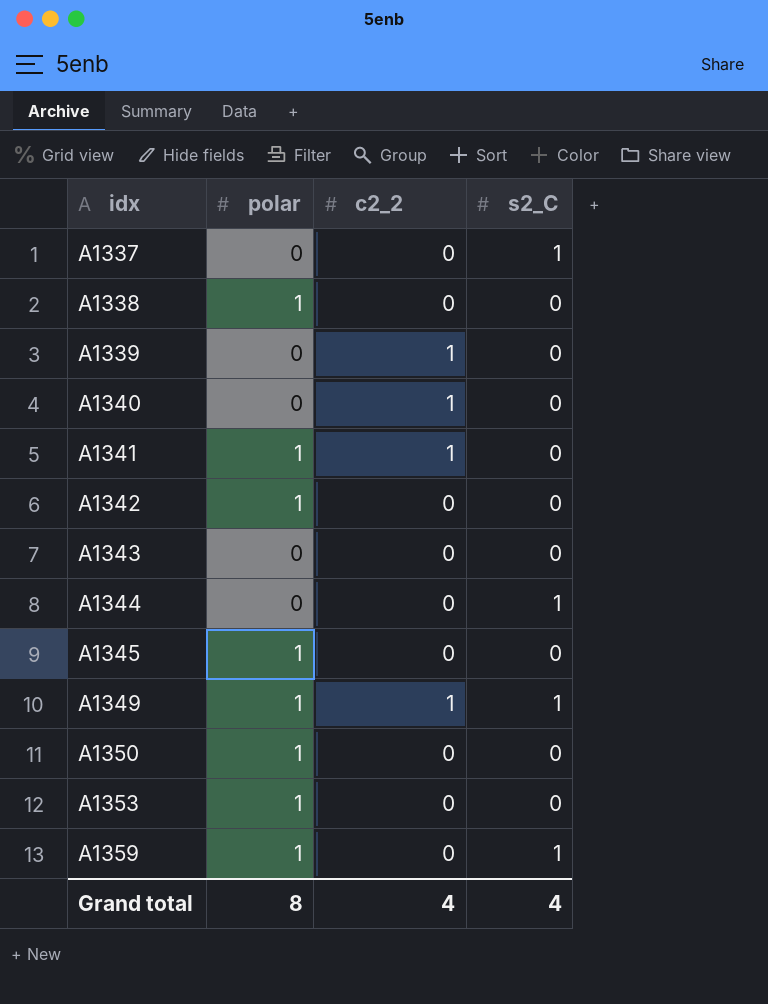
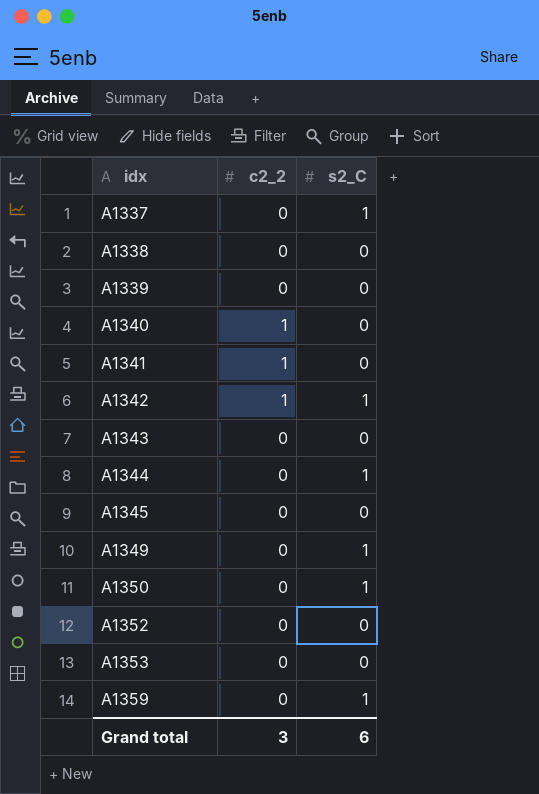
column polar | position: 2 -> none
A1339 | c2_2: 1 -> 0
A1342 | c2_2: 0 -> 1
A1342 | s2_C: 0 -> 1
A1349 | c2_2: 1 -> 0
A1350 | s2_C: 0 -> 1
row A1352: none -> 0 | 0
Grand total | c2_2: 4 -> 3
Grand total | s2_C: 4 -> 6

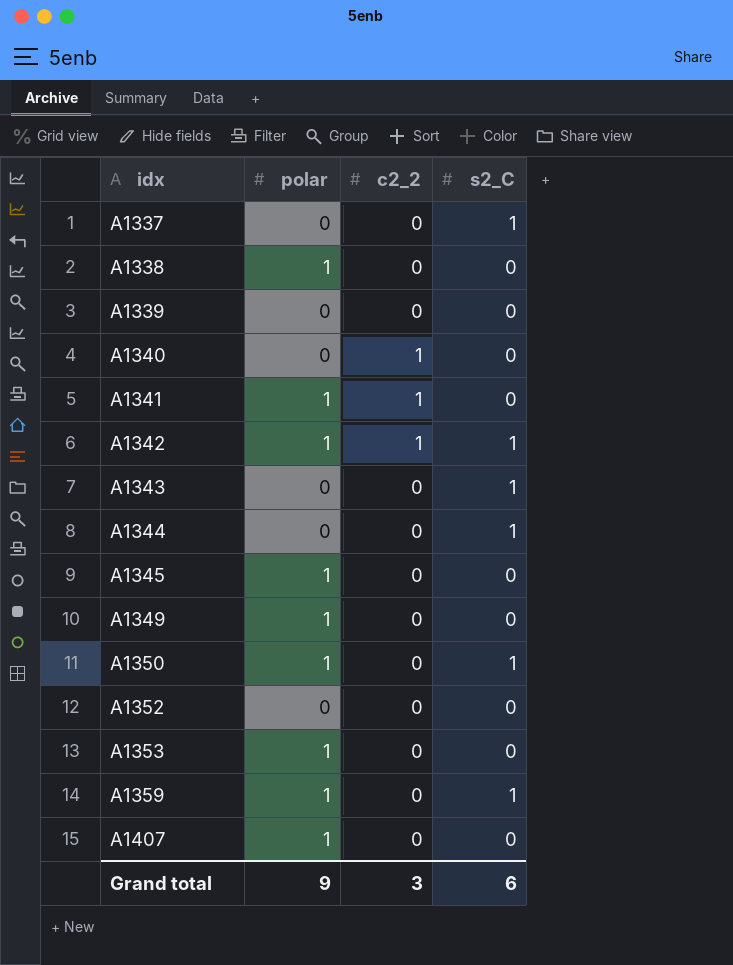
column polar | position: none -> 2
A1343 | s2_C: 0 -> 1
A1349 | s2_C: 1 -> 0
row A1407: none -> 1 | 0 | 0

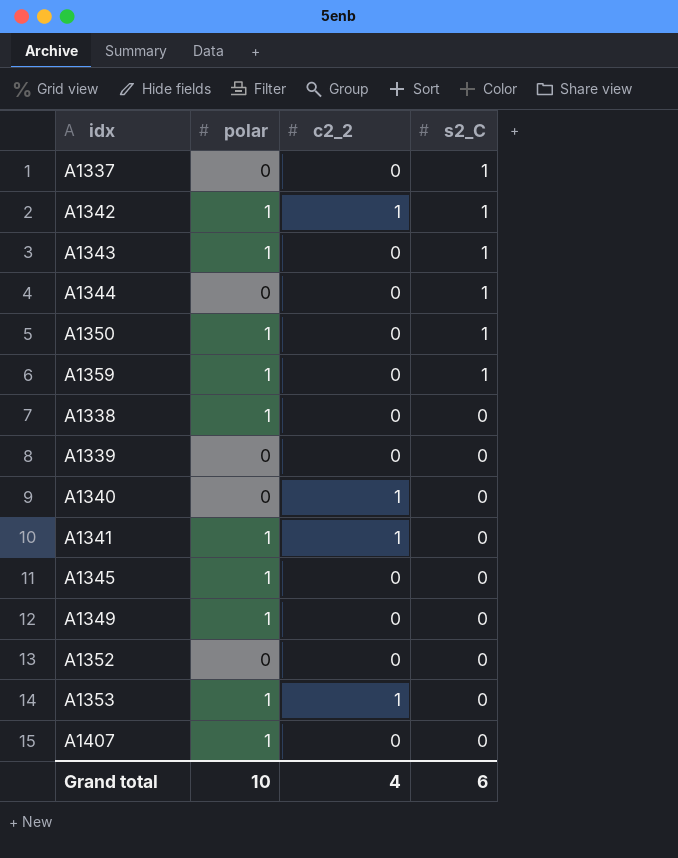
row order: idx ascending -> s2_C descending
A1343 | polar: 0 -> 1
A1353 | c2_2: 0 -> 1
Grand total | polar: 9 -> 10
Grand total | c2_2: 3 -> 4

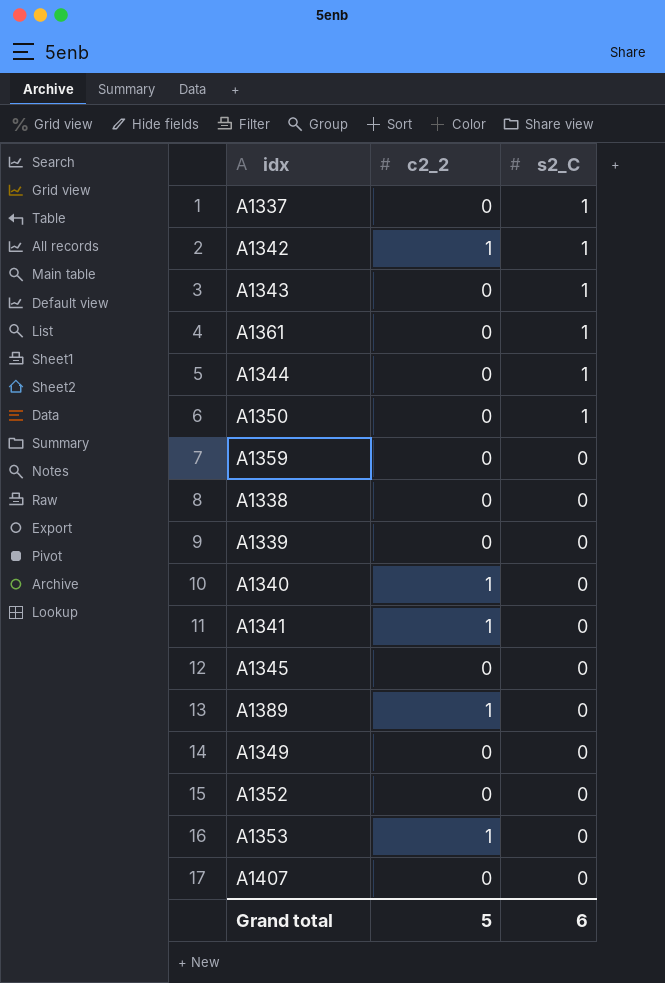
column polar | position: 2 -> none
row A1361: none -> 0 | 1
A1359 | s2_C: 1 -> 0
row A1389: none -> 1 | 0
Grand total | c2_2: 4 -> 5

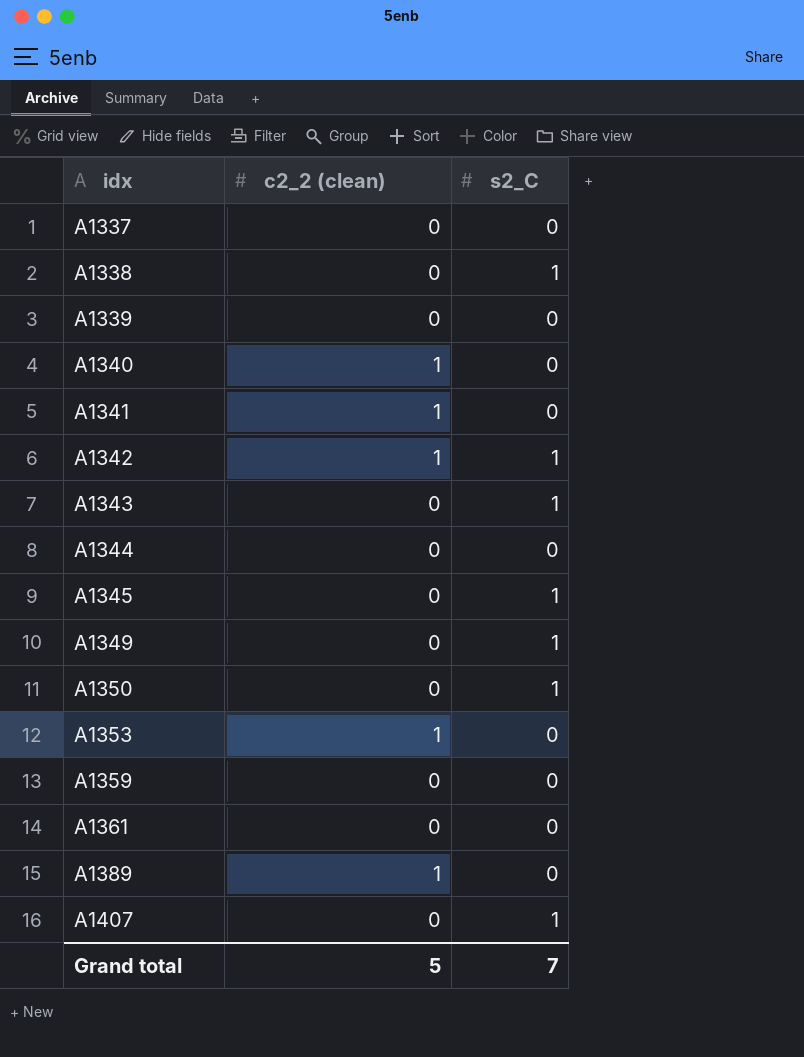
row order: s2_C descending -> idx ascending
column name: c2_2 -> c2_2 (clean)
row A1352: 0 | 0 -> none
A1337 | s2_C: 1 -> 0
A1338 | s2_C: 0 -> 1
A1344 | s2_C: 1 -> 0
A1345 | s2_C: 0 -> 1
A1349 | s2_C: 0 -> 1
A1361 | s2_C: 1 -> 0
A1407 | s2_C: 0 -> 1
Grand total | s2_C: 6 -> 7

